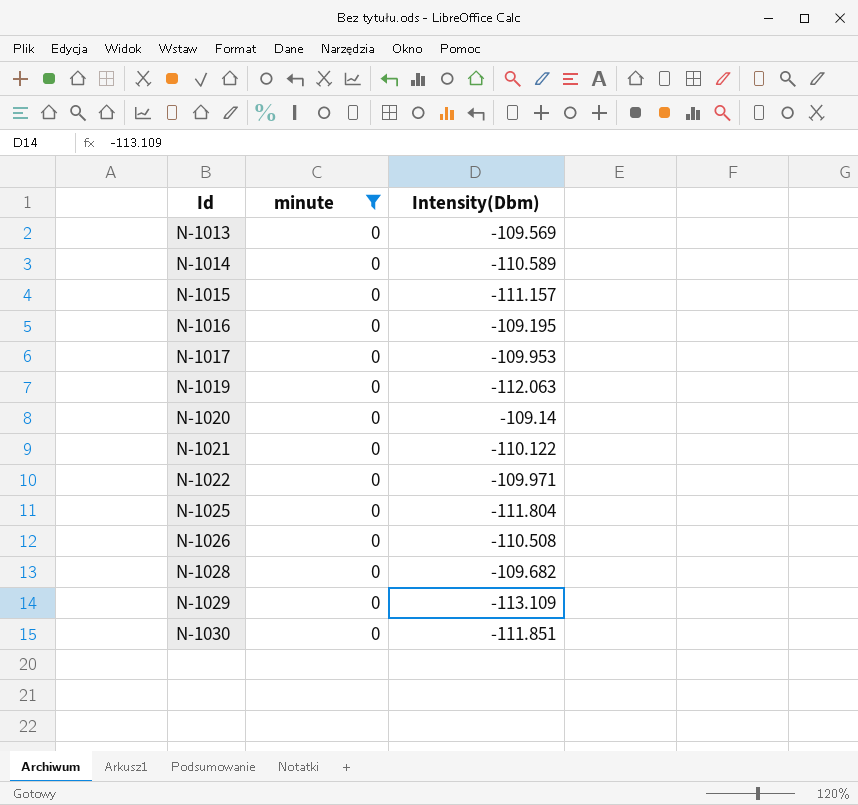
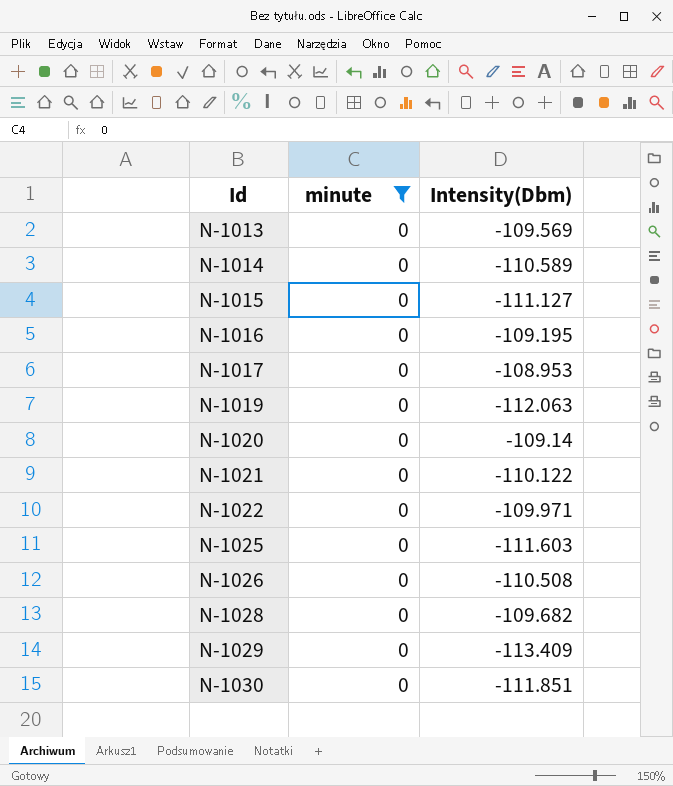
N-1015 | Intensity(Dbm): -111.157 -> -111.127
N-1017 | Intensity(Dbm): -109.953 -> -108.953
N-1025 | Intensity(Dbm): -111.804 -> -111.603
N-1029 | Intensity(Dbm): -113.109 -> -113.409

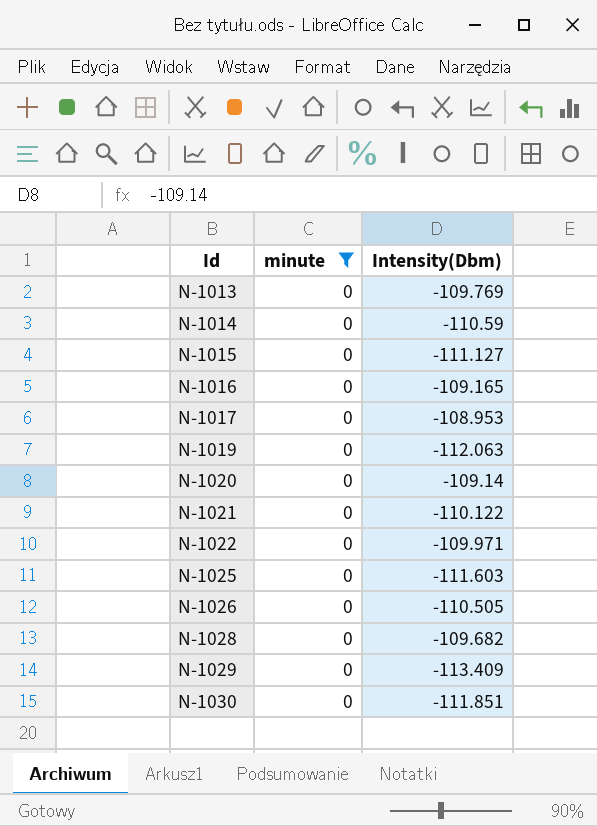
N-1013 | Intensity(Dbm): -109.569 -> -109.769
N-1014 | Intensity(Dbm): -110.589 -> -110.59
N-1016 | Intensity(Dbm): -109.195 -> -109.165
N-1026 | Intensity(Dbm): -110.508 -> -110.505

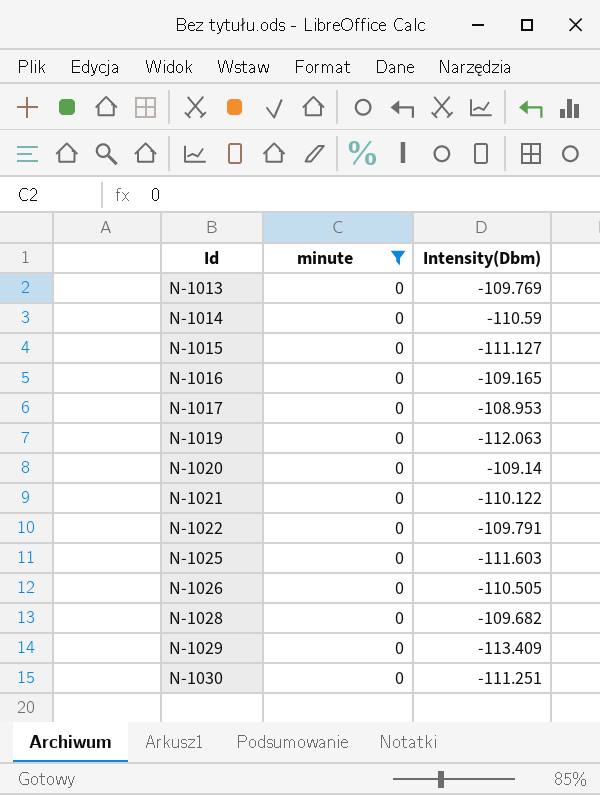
N-1022 | Intensity(Dbm): -109.971 -> -109.791
N-1030 | Intensity(Dbm): -111.851 -> -111.251

